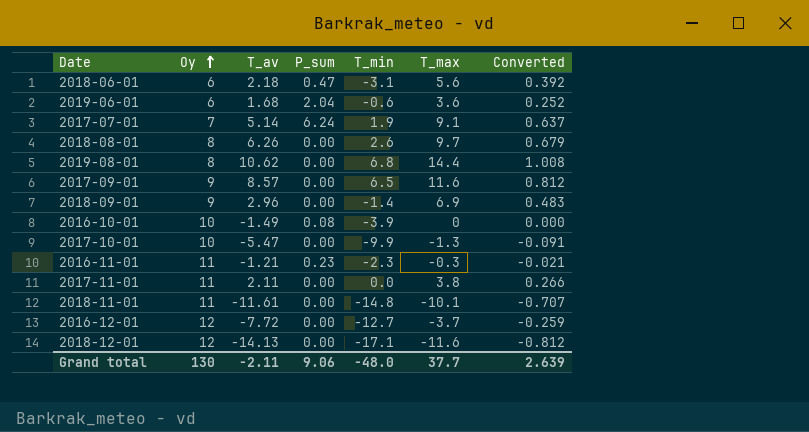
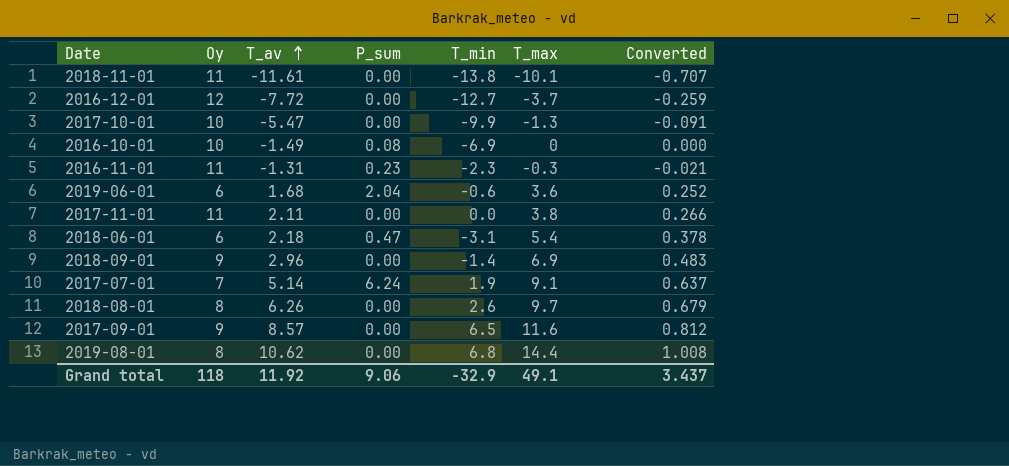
row order: Oy ascending -> T_av ascending
row 2018-12-01: 12 | -14.13 | 0.00 | -17.1 | -11.6 | -0.812 -> none
2018-11-01 | T_min: -14.8 -> -13.8
2016-10-01 | T_min: -3.9 -> -6.9
2016-11-01 | T_av: -1.21 -> -1.31
2018-06-01 | T_max: 5.6 -> 5.4
2018-06-01 | Converted: 0.392 -> 0.378
Grand total | Oy: 130 -> 118
Grand total | T_av: -2.11 -> 11.92
Grand total | T_min: -48.0 -> -32.9
Grand total | T_max: 37.7 -> 49.1
Grand total | Converted: 2.639 -> 3.437

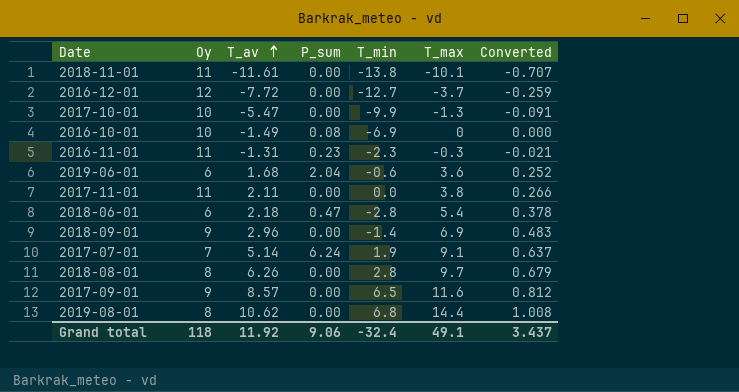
2018-06-01 | T_min: -3.1 -> -2.8
2018-08-01 | T_min: 2.6 -> 2.8
Grand total | T_min: -32.9 -> -32.4

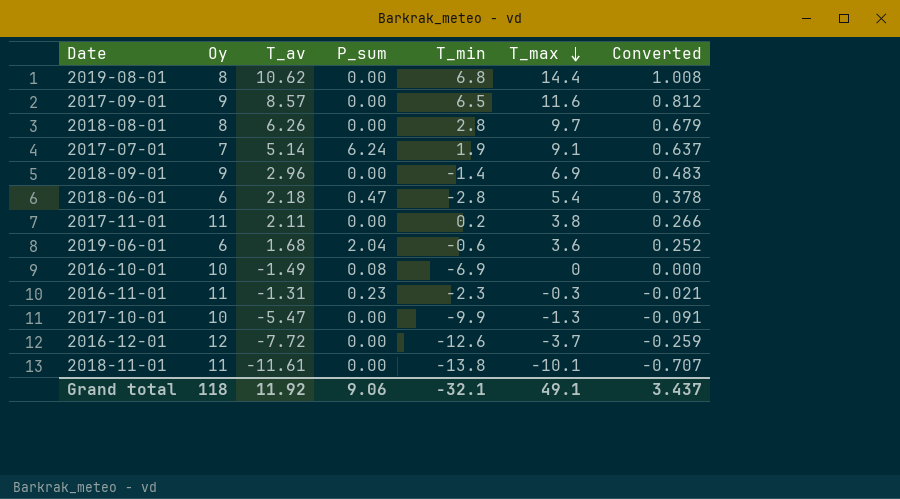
row order: T_av ascending -> T_max descending
2017-11-01 | T_min: 0.0 -> 0.2
2016-12-01 | T_min: -12.7 -> -12.6
Grand total | T_min: -32.4 -> -32.1

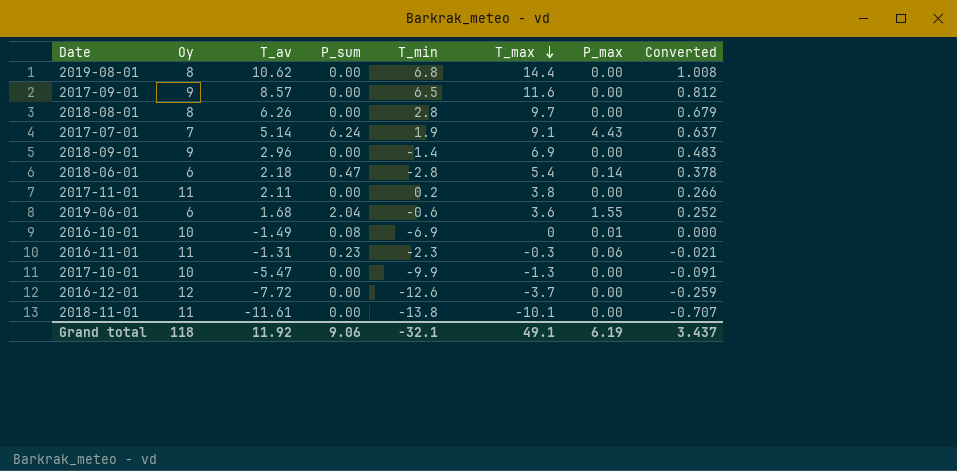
column P_max | position: none -> 7

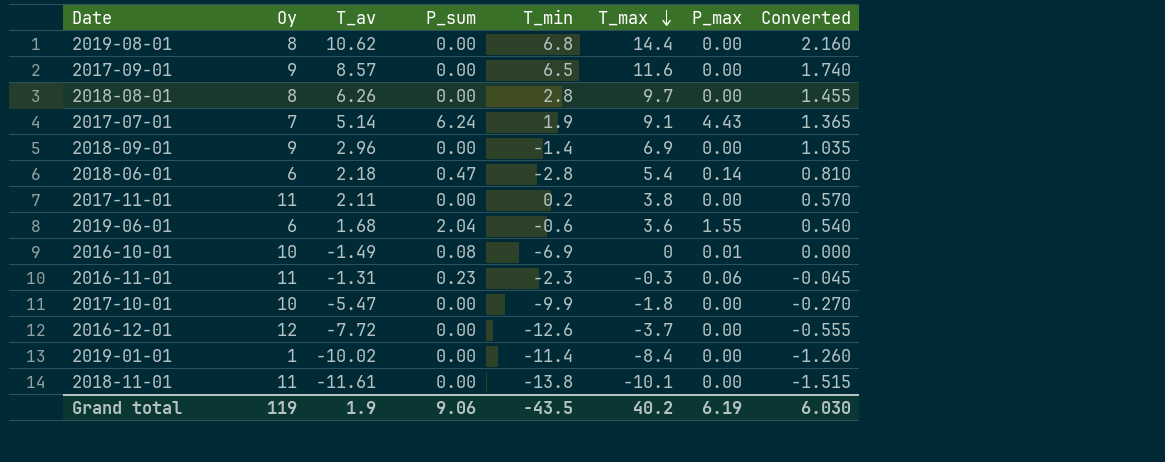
column Converted | formula: [T_max] * 0.07 -> [T_max] * 0.15
2017-10-01 | T_max: -1.3 -> -1.8
row 2019-01-01: none -> 1 | -10.02 | 0.00 | -11.4 | -8.4 | 0.00 | -1.260
Grand total | Oy: 118 -> 119
Grand total | T_av: 11.92 -> 1.9
Grand total | T_min: -32.1 -> -43.5
Grand total | T_max: 49.1 -> 40.2
Grand total | Converted: 3.437 -> 6.030

